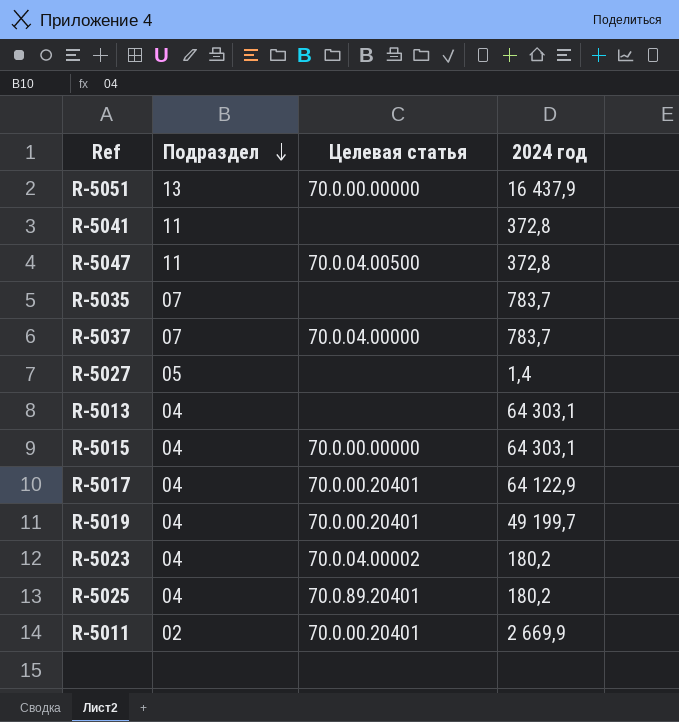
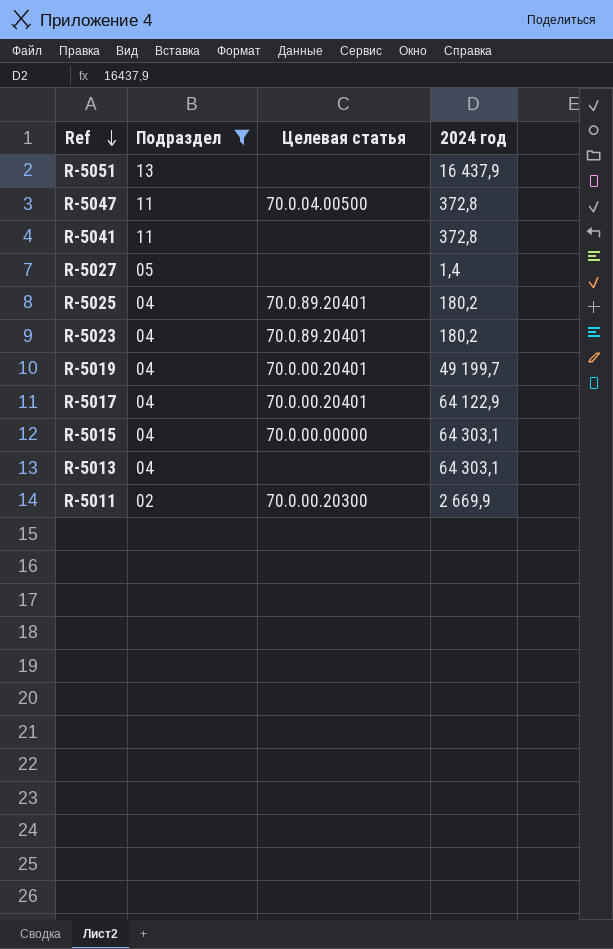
filter: none -> Подраздел != 07
row order: Подраздел descending -> Ref descending
R-5051 | Целевая статья: 70.0.00.00000 -> none
R-5023 | Целевая статья: 70.0.04.00002 -> 70.0.89.20401
R-5011 | Целевая статья: 70.0.00.20401 -> 70.0.00.20300

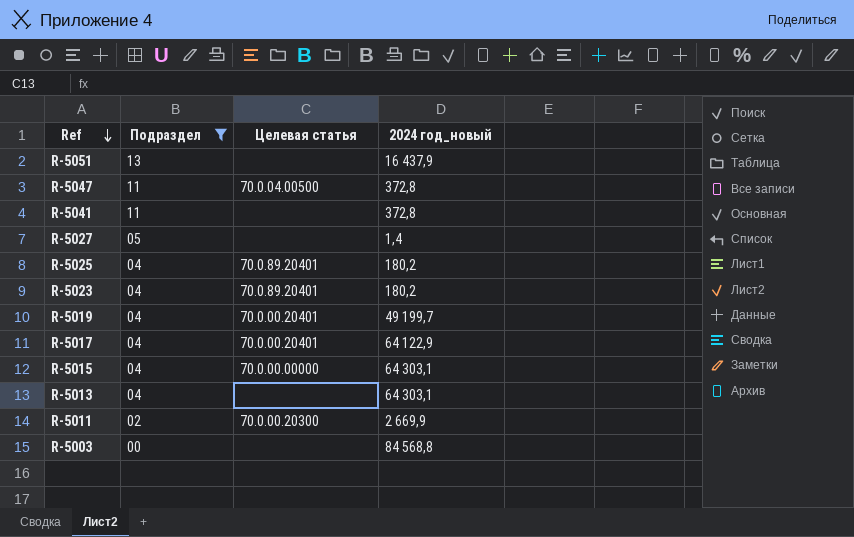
column name: 2024 год -> 2024 год_новый
row R-5003: none -> 00 | none | 84 568,8

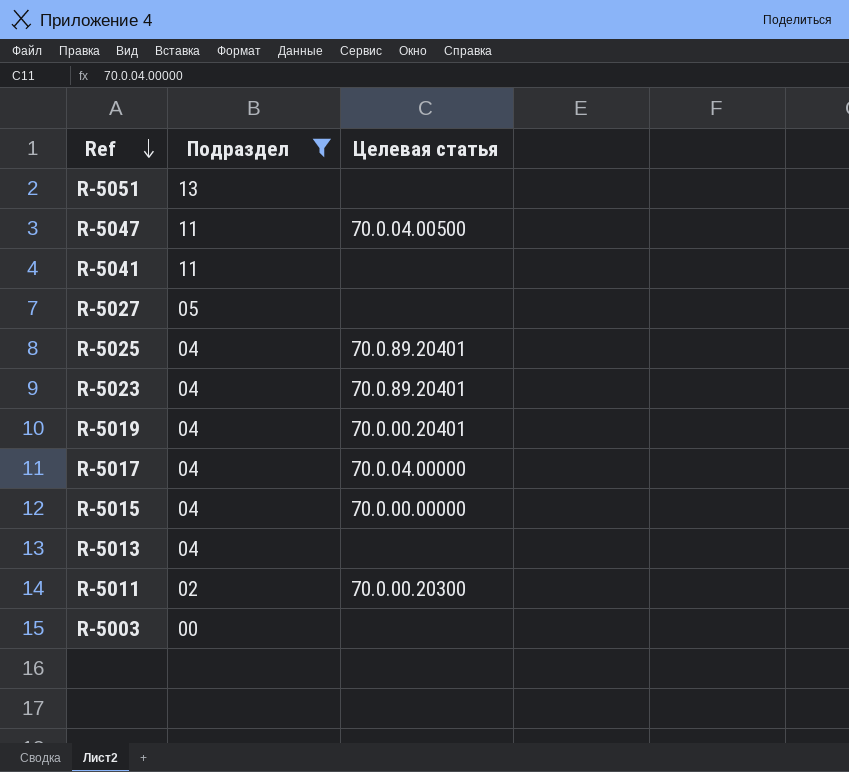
column 2024 год_новый | position: 4 -> none
R-5017 | Целевая статья: 70.0.00.20401 -> 70.0.04.00000

